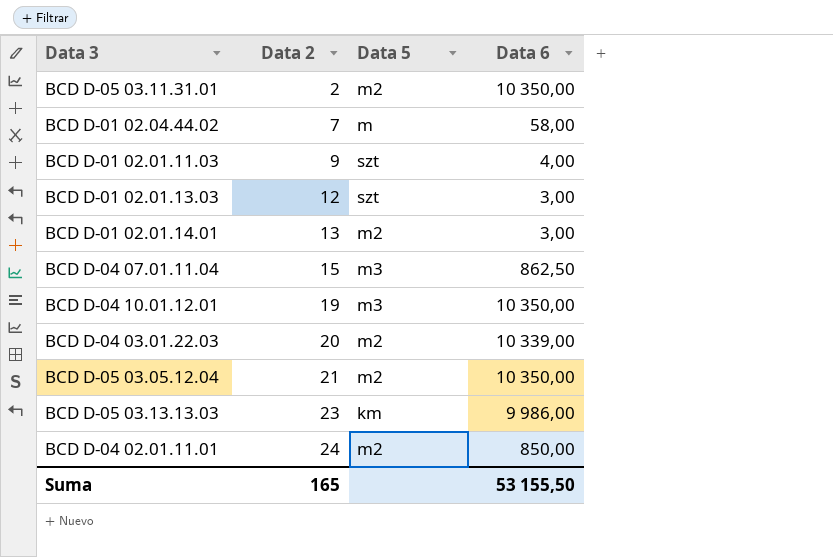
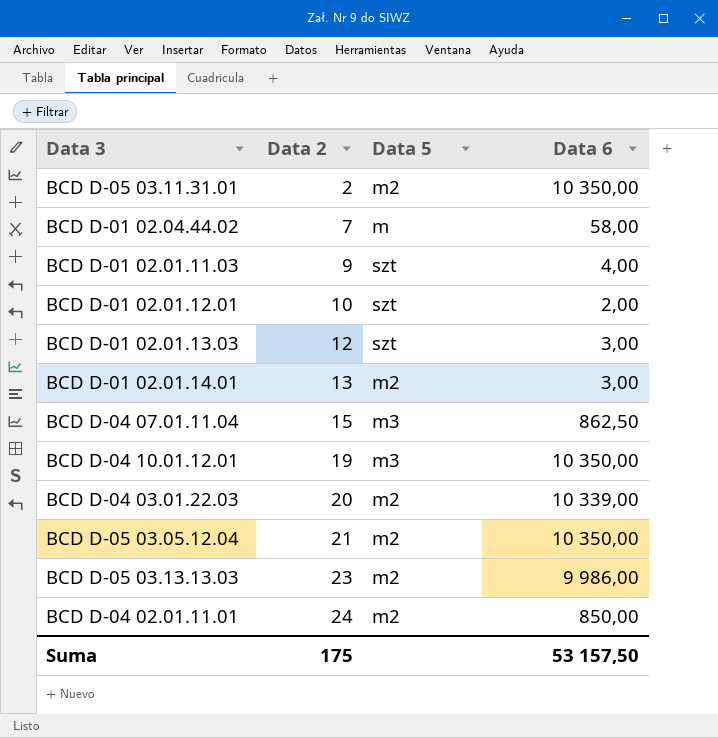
row BCD D-01 02.01.12.01: none -> 10 | szt | 2,00
BCD D-05 03.13.13.03 | Data 5: km -> m2
Suma | Data 2: 165 -> 175
Suma | Data 6: 53 155,50 -> 53 157,50

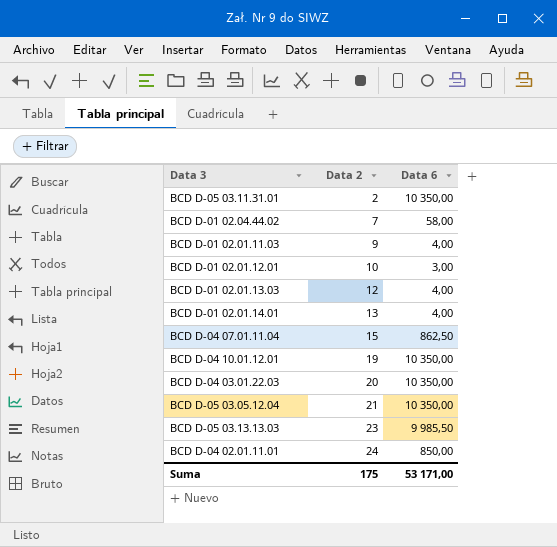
column Data 5 | position: 3 -> none
BCD D-01 02.01.12.01 | Data 6: 2,00 -> 3,00
BCD D-01 02.01.13.03 | Data 6: 3,00 -> 4,00
BCD D-01 02.01.14.01 | Data 6: 3,00 -> 4,00
BCD D-04 03.01.22.03 | Data 6: 10 339,00 -> 10 350,00
BCD D-05 03.13.13.03 | Data 6: 9 986,00 -> 9 985,50
Suma | Data 6: 53 157,50 -> 53 171,00

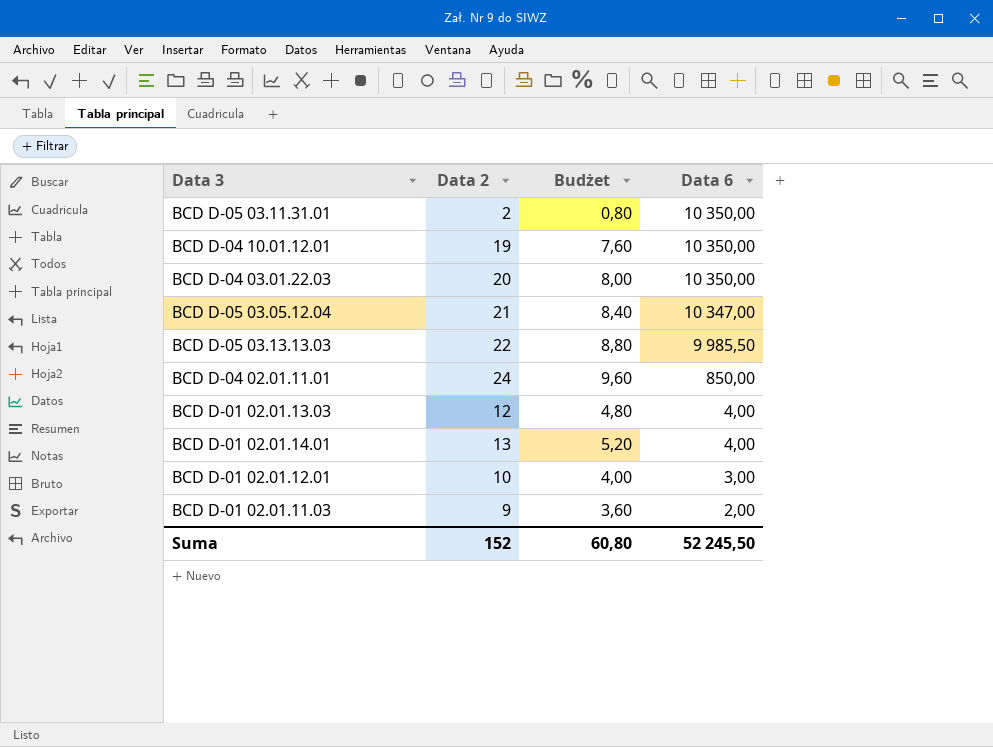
row order: Data 2 ascending -> Data 6 descending
column Budżet | formula: none -> [Data 2] * 0,4
row BCD D-01 02.04.44.02: 7 | 58,00 -> none
row BCD D-04 07.01.11.04: 15 | 862,50 -> none
BCD D-05 03.05.12.04 | Data 6: 10 350,00 -> 10 347,00
BCD D-05 03.13.13.03 | Data 2: 23 -> 22
BCD D-01 02.01.11.03 | Data 6: 4,00 -> 2,00
Suma | Data 2: 175 -> 152
Suma | Data 6: 53 171,00 -> 52 245,50

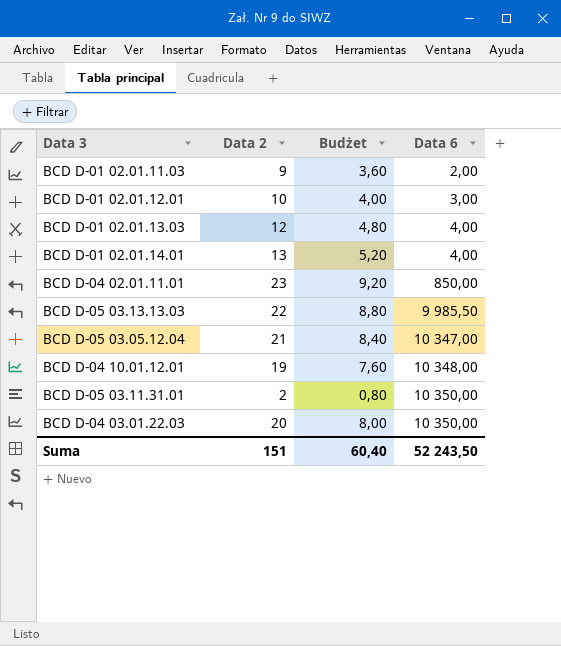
row order: Data 6 descending -> Data 6 ascending
BCD D-04 02.01.11.01 | Data 2: 24 -> 23
BCD D-04 02.01.11.01 | Budżet: 9,60 -> 9,20
BCD D-04 10.01.12.01 | Data 6: 10 350,00 -> 10 348,00
Suma | Data 2: 152 -> 151
Suma | Budżet: 60,80 -> 60,40
Suma | Data 6: 52 245,50 -> 52 243,50

